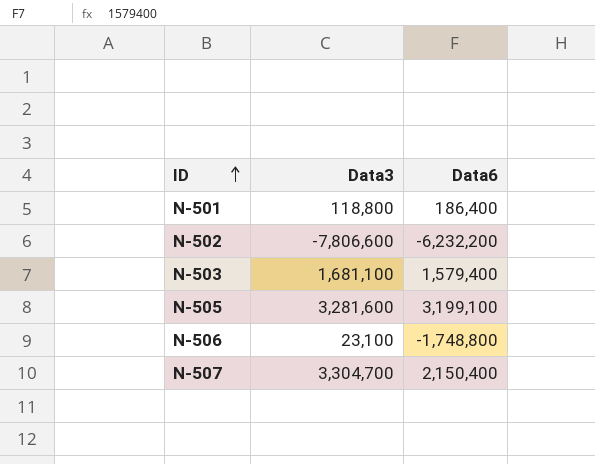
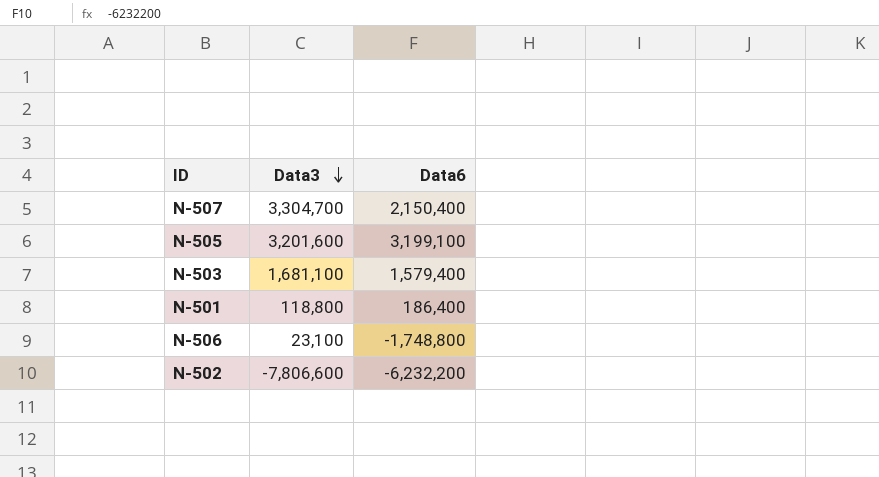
row order: ID ascending -> Data3 descending
N-505 | Data3: 3,281,600 -> 3,201,600

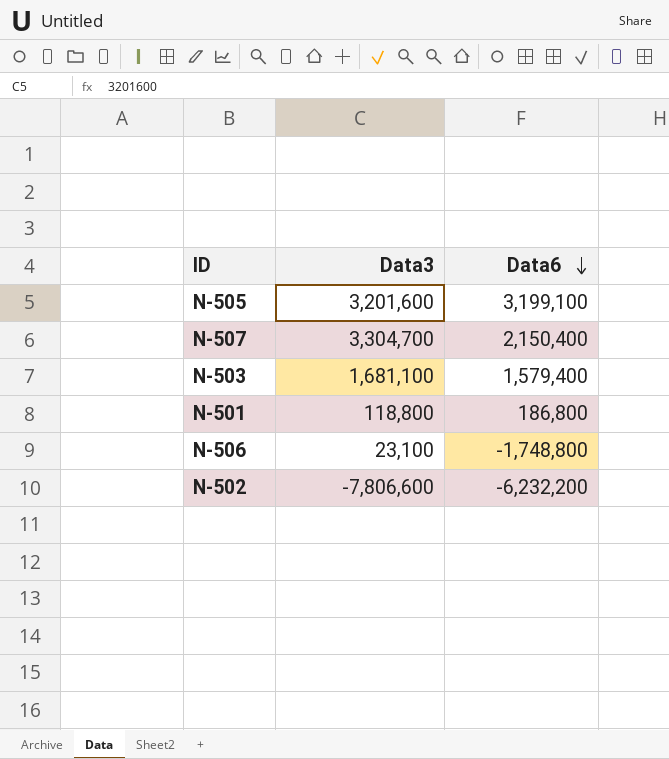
row order: Data3 descending -> Data6 descending
N-501 | Data6: 186,400 -> 186,800

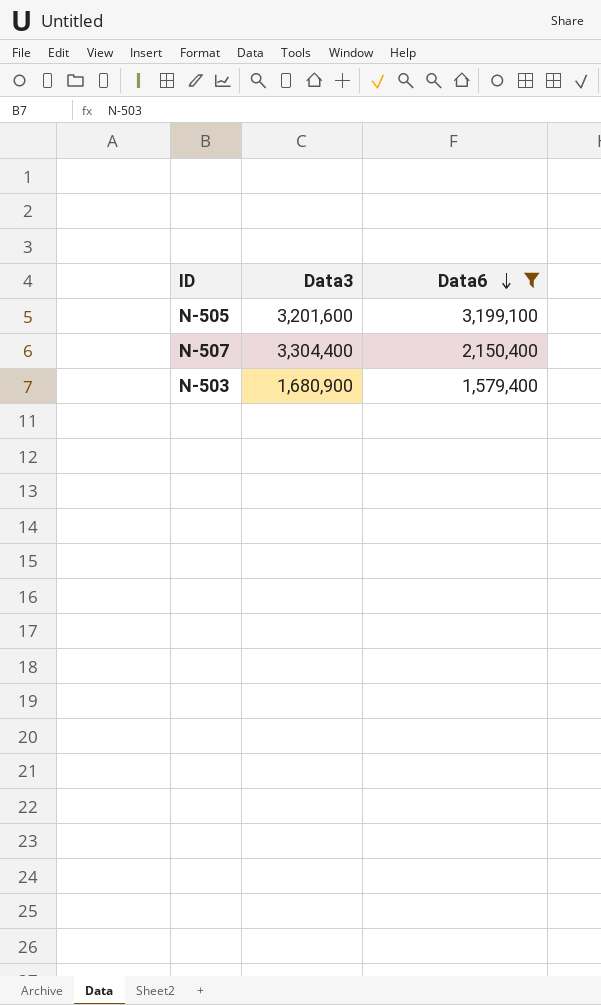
filter: none -> Data6 >= 1,579,400
N-507 | Data3: 3,304,700 -> 3,304,400
N-503 | Data3: 1,681,100 -> 1,680,900

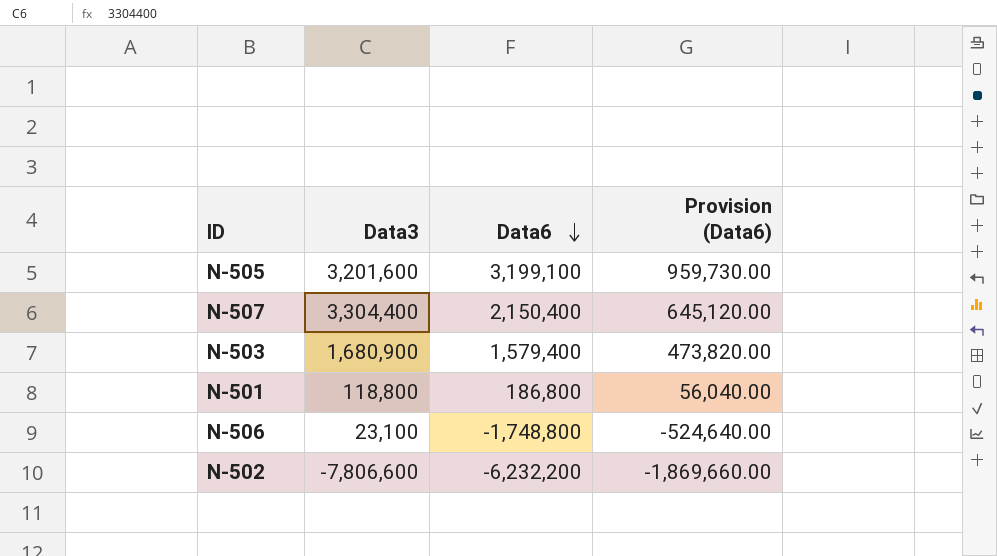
filter: Data6 >= 1,579,400 -> none
column Provision (Data6) | formula: none -> [Data6] * 0.3

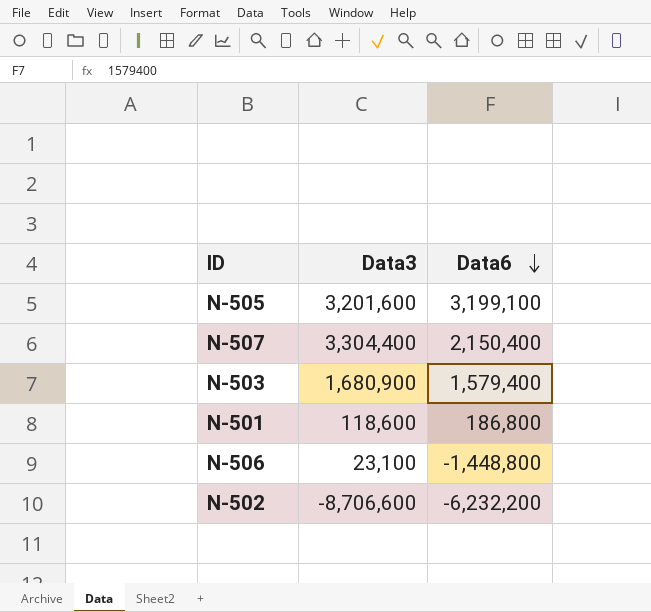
column Provision (Data6) | formula: [Data6] * 0.3 -> none
N-501 | Data3: 118,800 -> 118,600
N-506 | Data6: -1,748,800 -> -1,448,800
N-502 | Data3: -7,806,600 -> -8,706,600

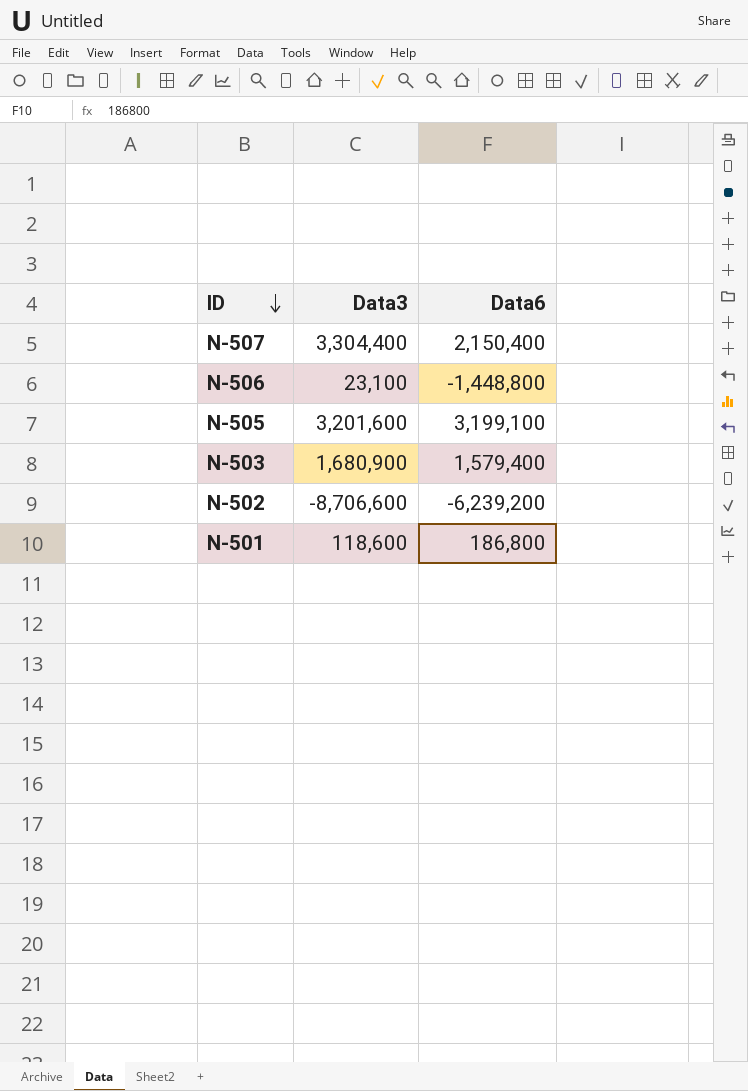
row order: Data6 descending -> ID descending
N-502 | Data6: -6,232,200 -> -6,239,200

